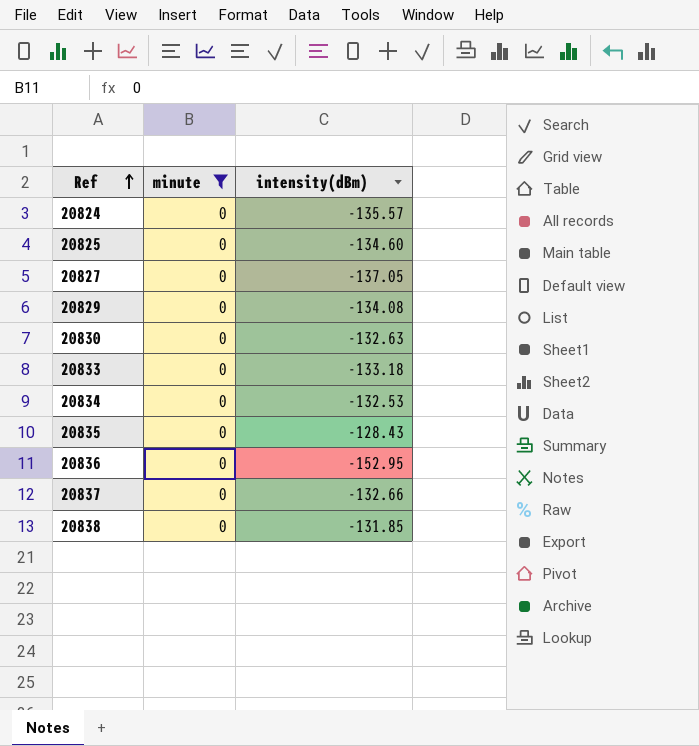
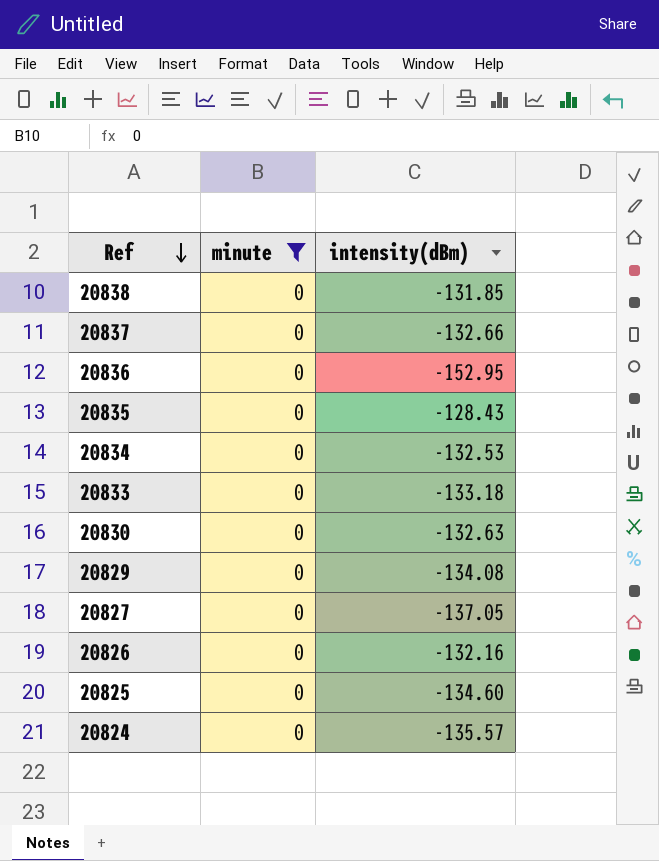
row order: Ref ascending -> Ref descending
row 20826: none -> 0 | -132.16

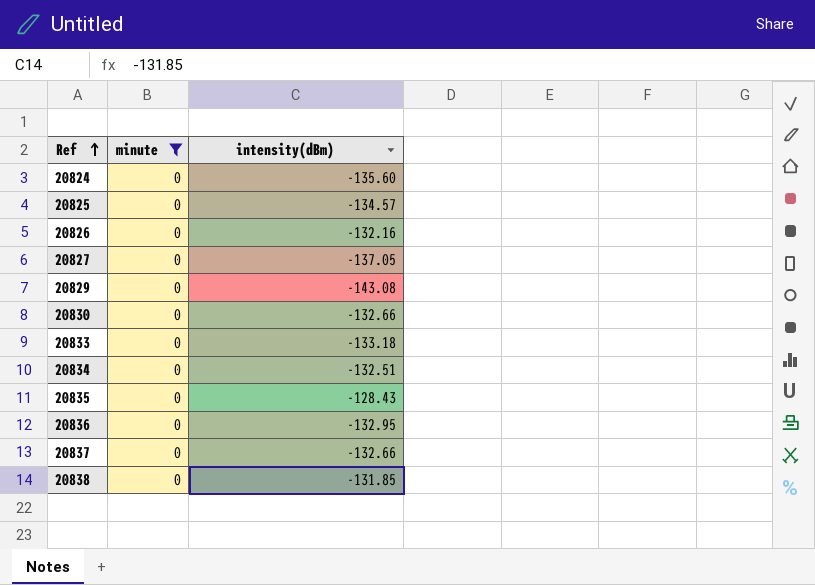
row order: Ref descending -> Ref ascending
20824 | intensity(dBm): -135.57 -> -135.60
20825 | intensity(dBm): -134.60 -> -134.57
20829 | intensity(dBm): -134.08 -> -143.08
20830 | intensity(dBm): -132.63 -> -132.66
20834 | intensity(dBm): -132.53 -> -132.51
20836 | intensity(dBm): -152.95 -> -132.95

